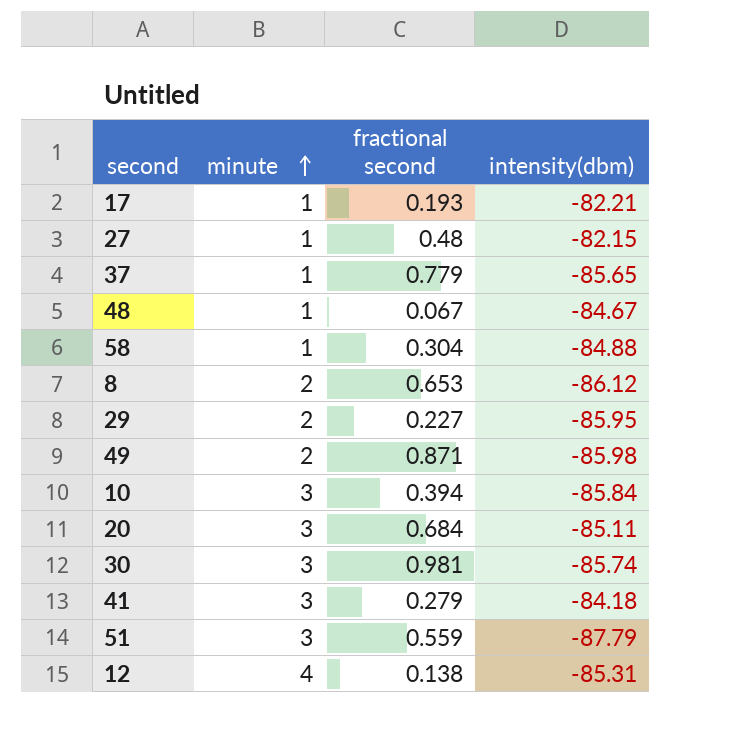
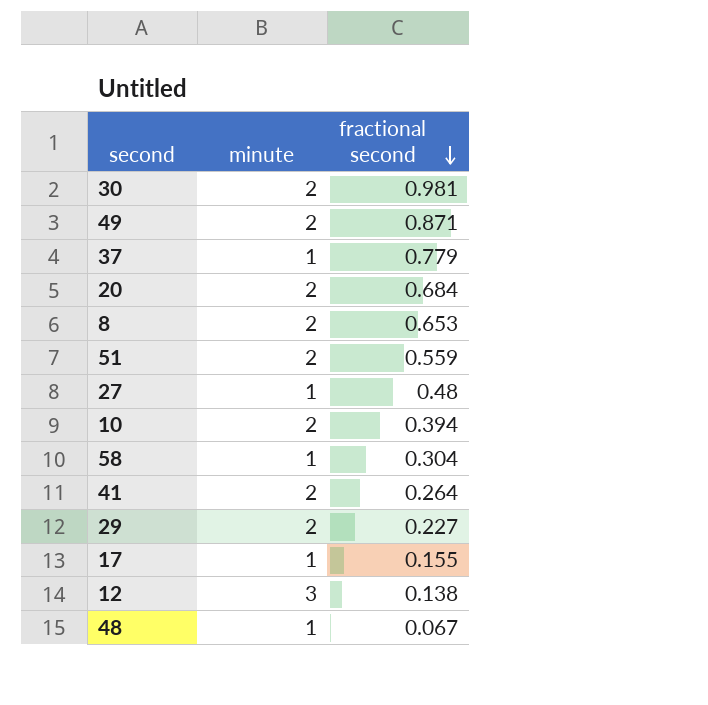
row order: minute ascending -> fractional second descending
column intensity(dbm) | position: 4 -> none
30 | minute: 3 -> 2
20 | minute: 3 -> 2
51 | minute: 3 -> 2
10 | minute: 3 -> 2
41 | minute: 3 -> 2
41 | fractional second: 0.279 -> 0.264
17 | fractional second: 0.193 -> 0.155
12 | minute: 4 -> 3

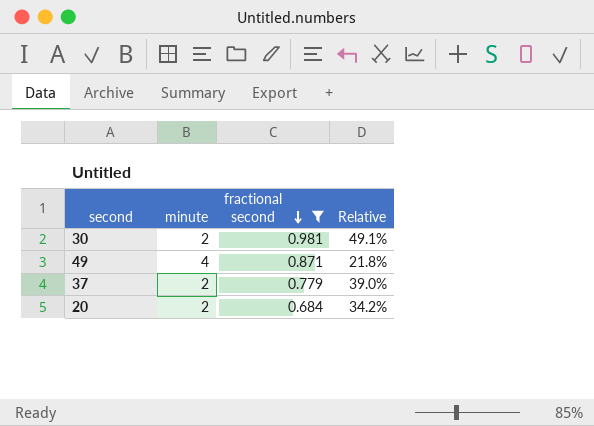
filter: none -> fractional second >= 0.684
column Relative | formula: none -> [fractional second] / [minute]
49 | minute: 2 -> 4
37 | minute: 1 -> 2

